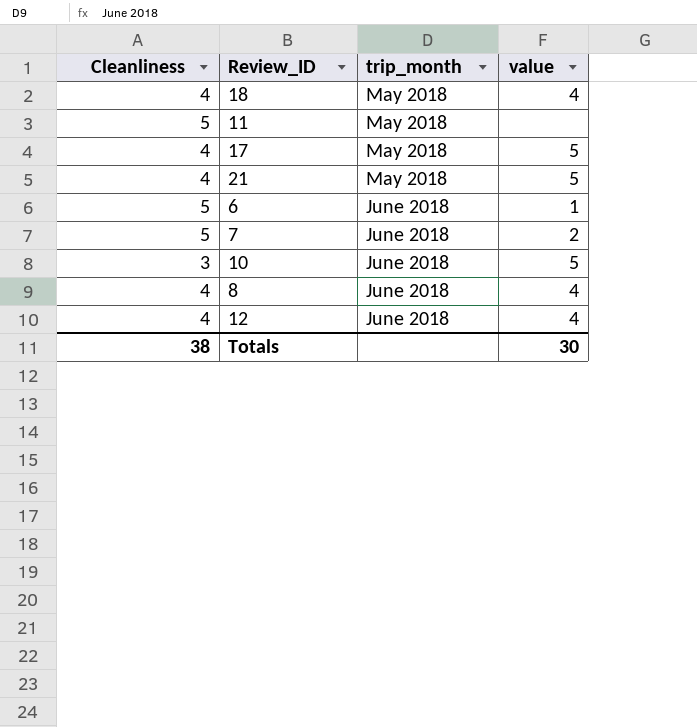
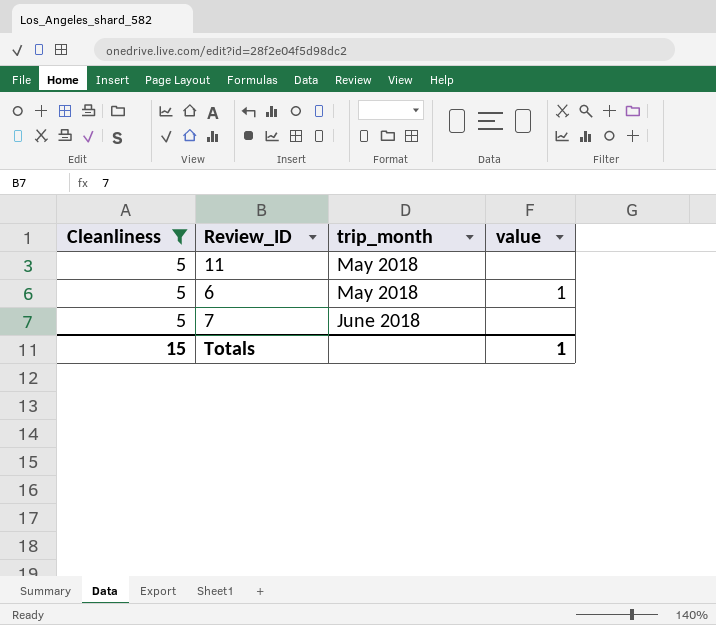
filter: none -> Cleanliness = 5
6 | trip_month: June 2018 -> May 2018
7 | value: 2 -> none
Totals | Cleanliness: 38 -> 15
Totals | value: 30 -> 1

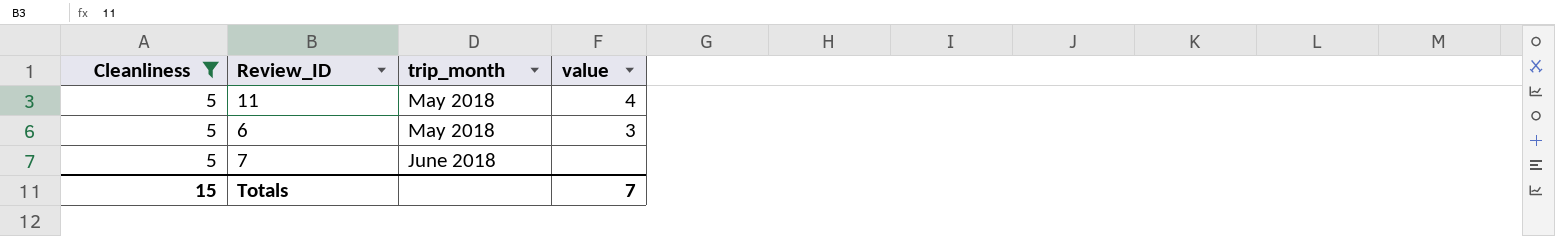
11 | value: none -> 4
6 | value: 1 -> 3
Totals | value: 1 -> 7

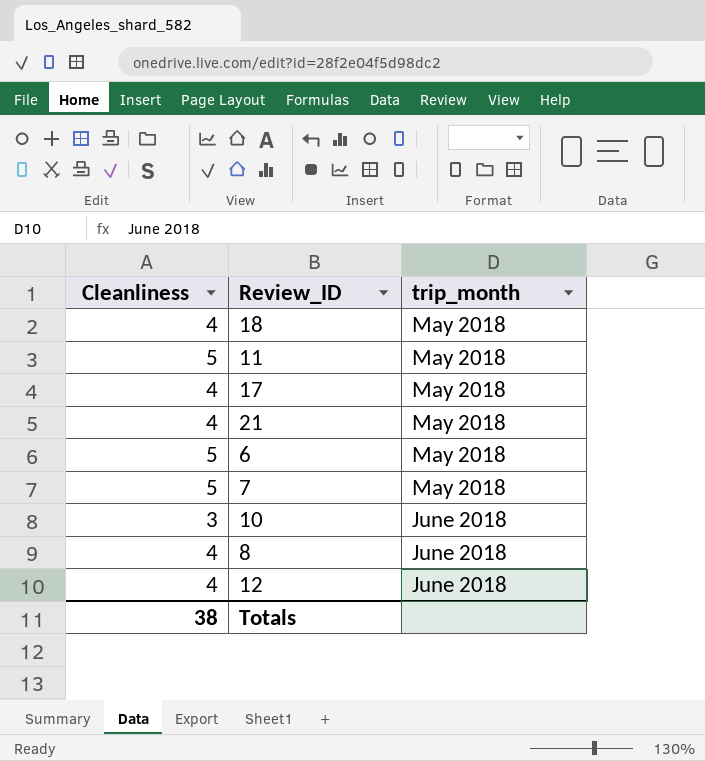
filter: Cleanliness = 5 -> none
column value | position: 4 -> none
7 | trip_month: June 2018 -> May 2018
Totals | Cleanliness: 15 -> 38

